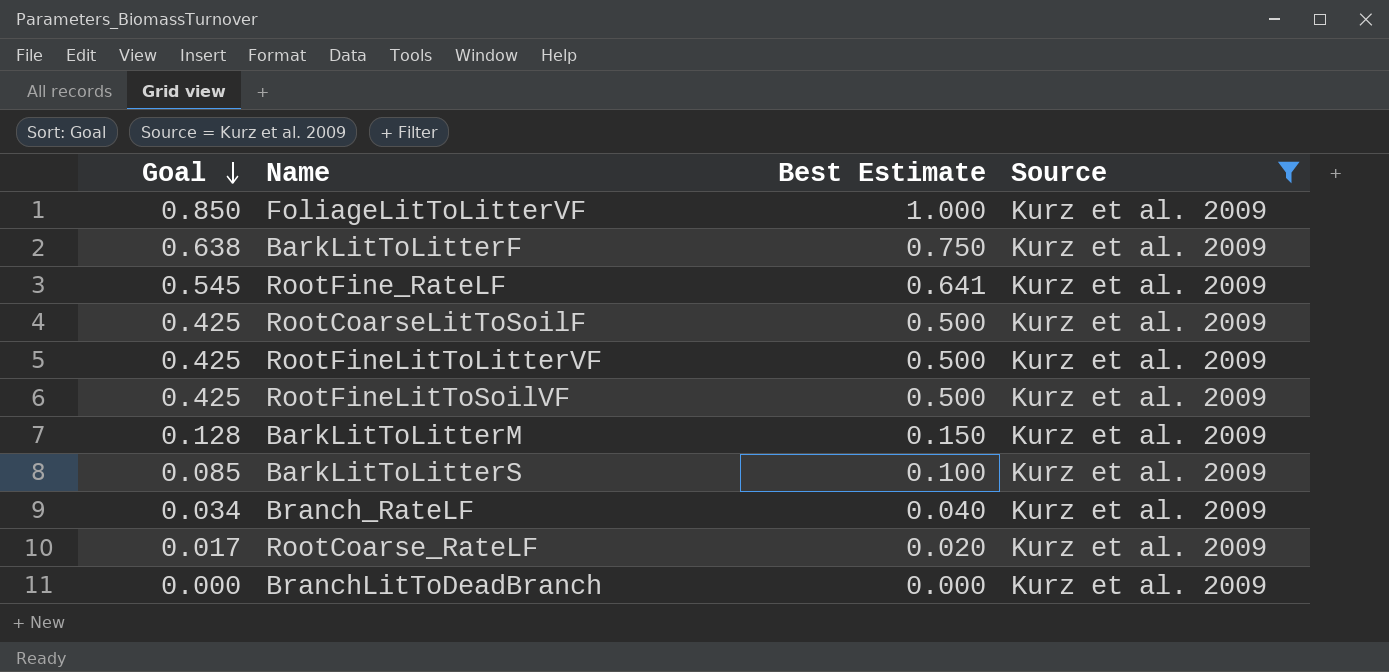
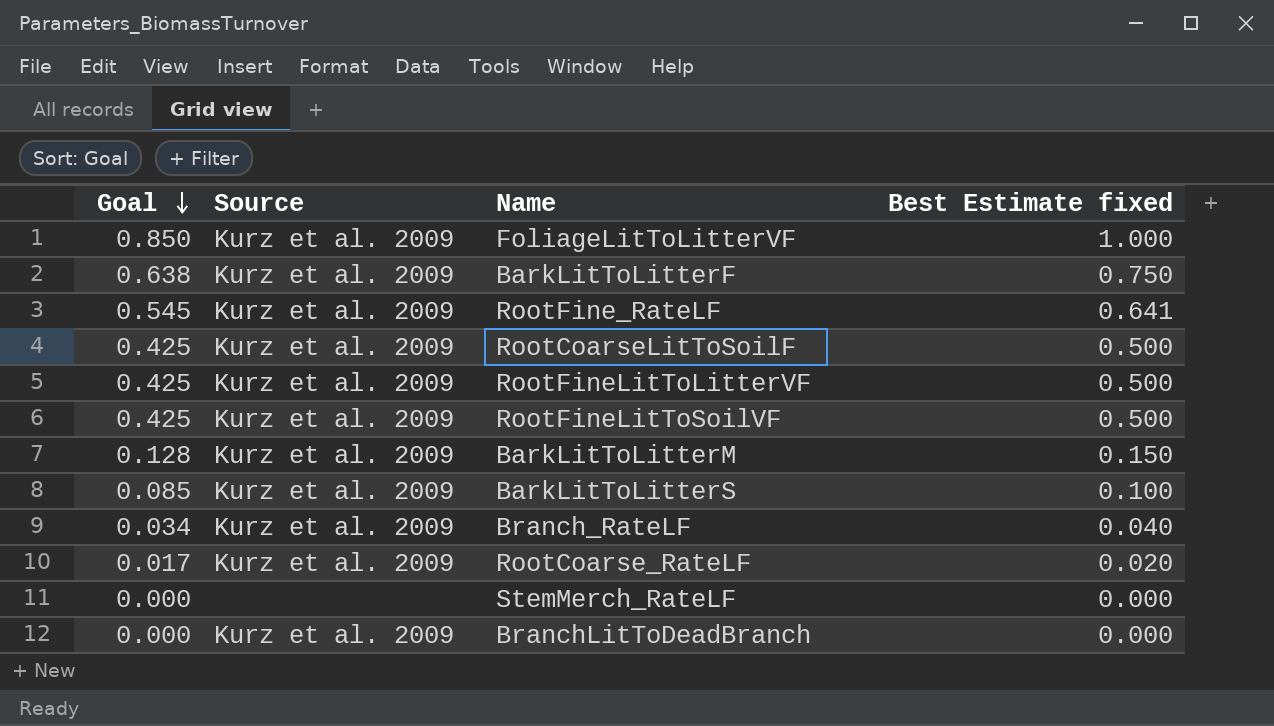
filter: Source = Kurz et al. 2009 -> none
column Source | position: 4 -> 2
column name: Best Estimate -> Best Estimate fixed

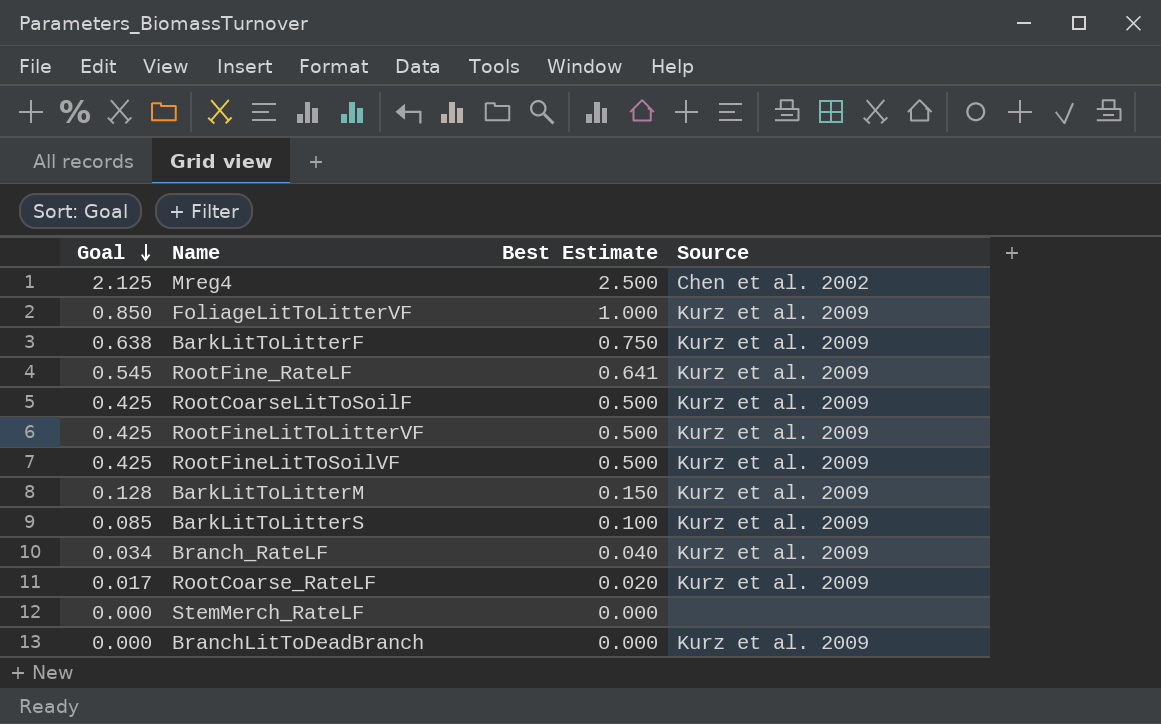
column name: Best Estimate fixed -> Best Estimate
column Source | position: 2 -> 4
row Mreg4: none -> 2.125 | 2.500 | Chen et al. 2002

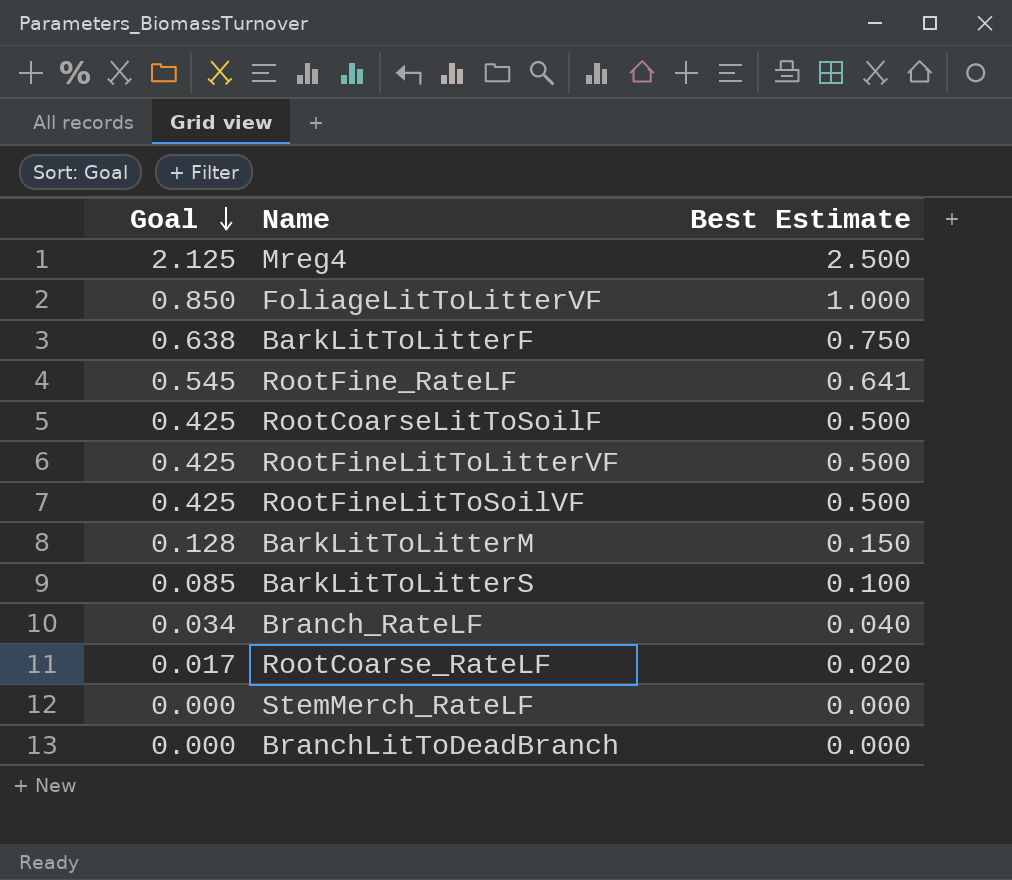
column Source | position: 4 -> none

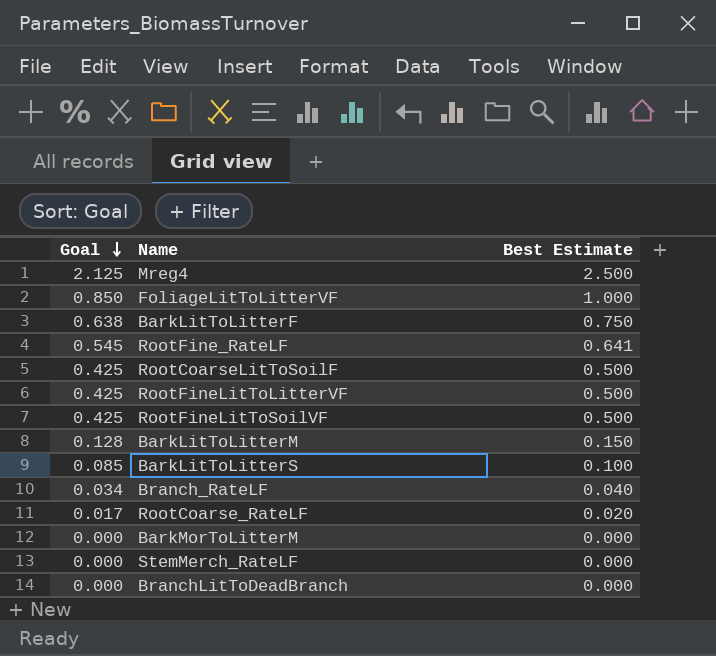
row BarkMorToLitterM: none -> 0.000 | 0.000

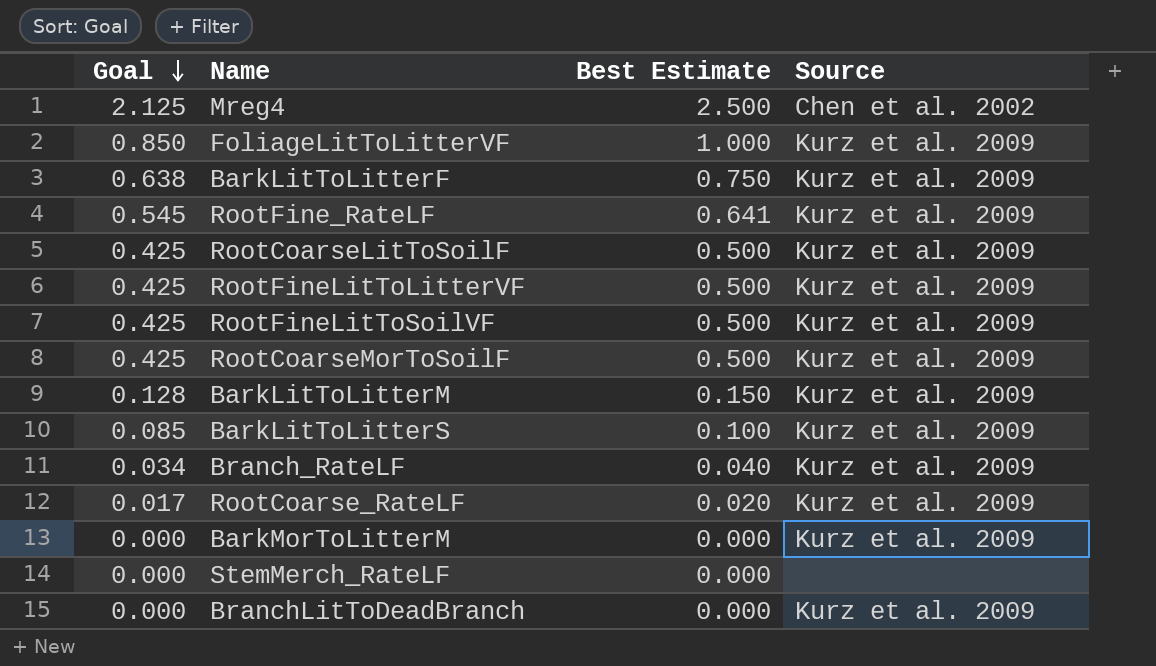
column Source | position: none -> 4
row RootCoarseMorToSoilF: none -> 0.425 | 0.500 | Kurz et al. 2009

